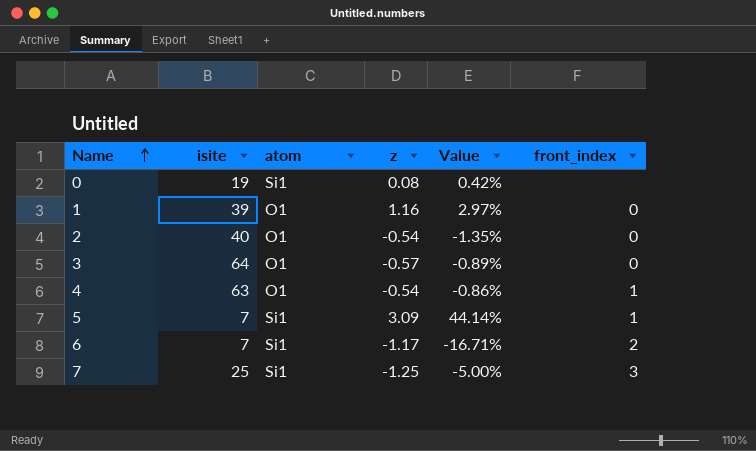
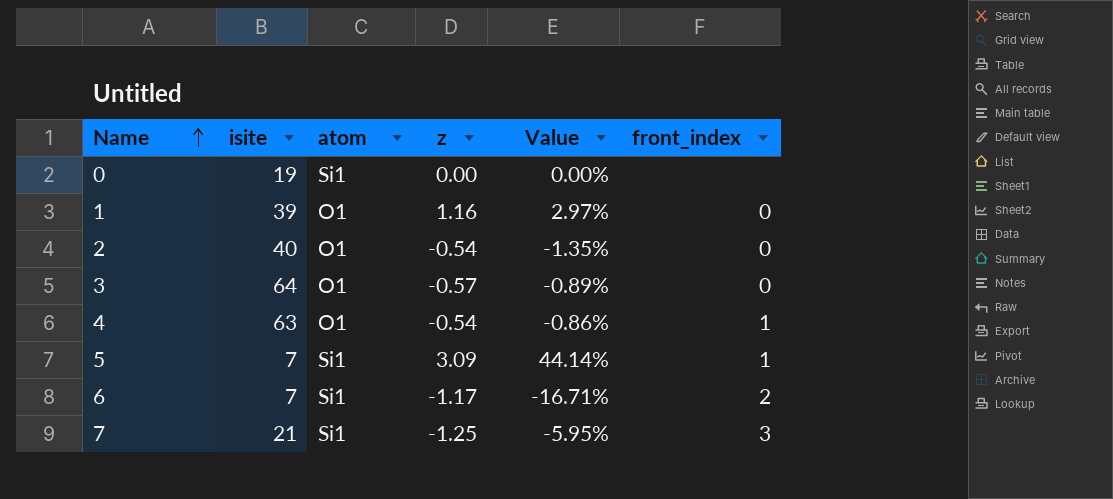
0 | z: 0.08 -> 0.00
0 | Value: 0.42% -> 0.00%
7 | isite: 25 -> 21
7 | Value: -5.00% -> -5.95%

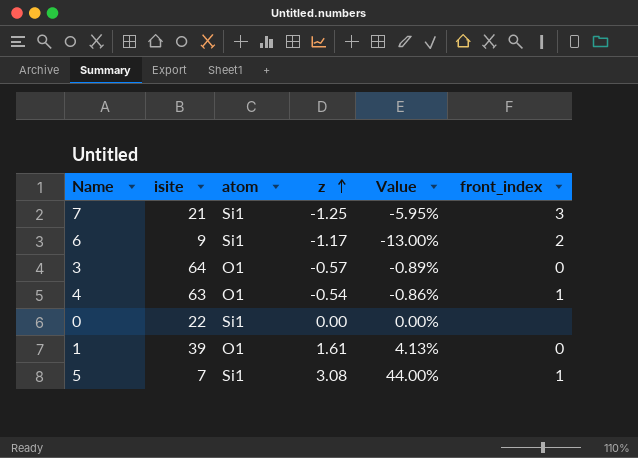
row order: Name ascending -> z ascending
row 2: 40 | O1 | -0.54 | -1.35% | 0 -> none
6 | isite: 7 -> 9
6 | Value: -16.71% -> -13.00%
0 | isite: 19 -> 22
1 | z: 1.16 -> 1.61
1 | Value: 2.97% -> 4.13%
5 | z: 3.09 -> 3.08
5 | Value: 44.14% -> 44.00%

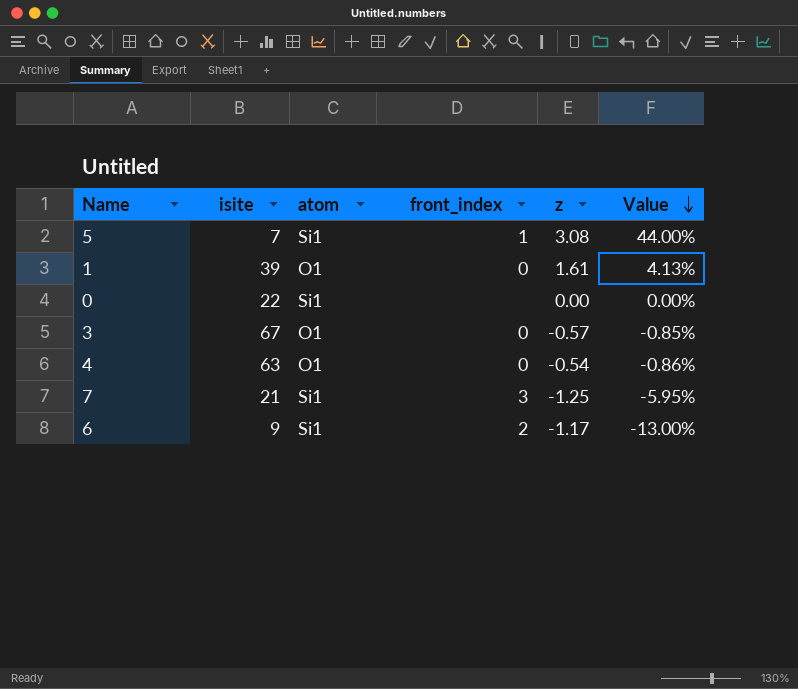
row order: z ascending -> Value descending
column front_index | position: 6 -> 4
3 | isite: 64 -> 67
3 | Value: -0.89% -> -0.85%
4 | front_index: 1 -> 0

